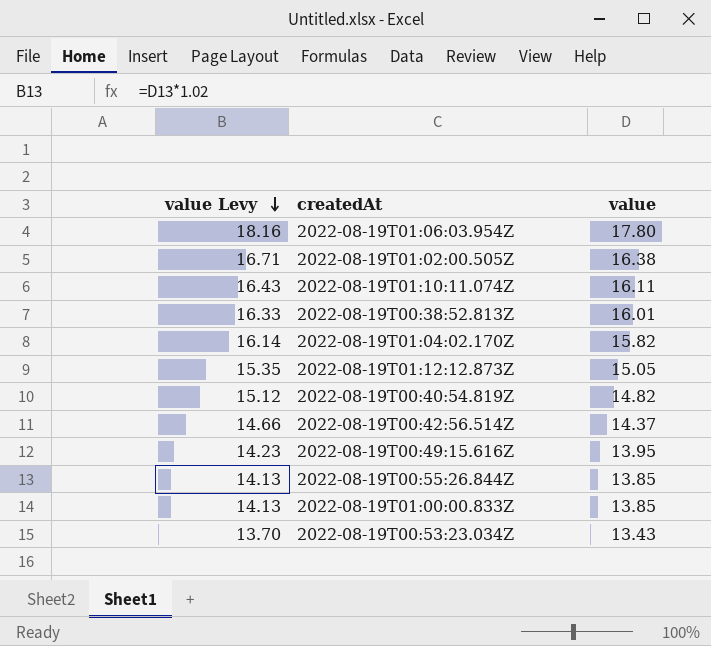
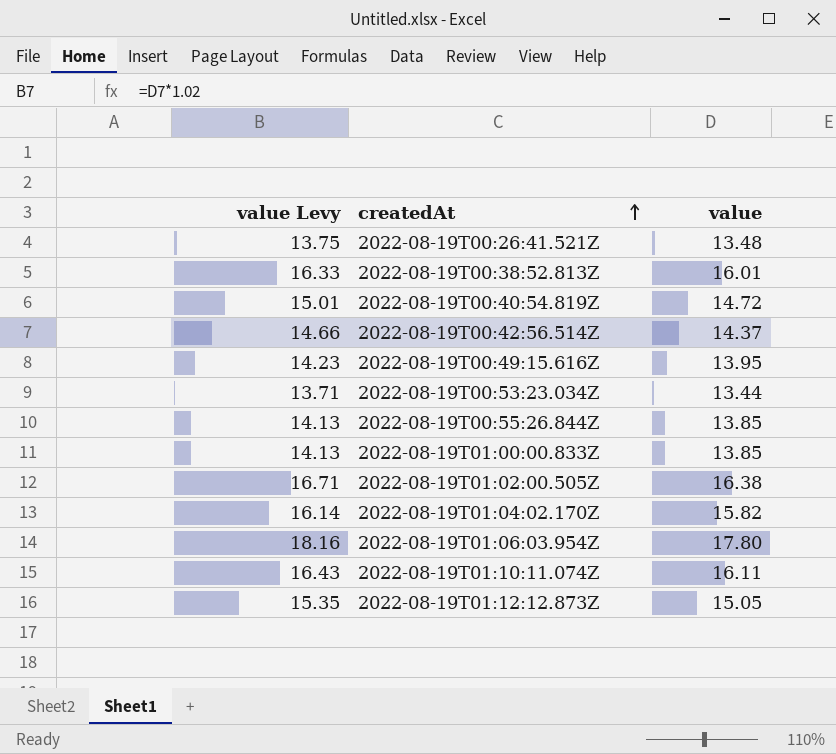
row order: value Levy descending -> createdAt ascending
row 2022-08-19T00:26:41.521Z: none -> 13.75 | 13.48
2022-08-19T00:40:54.819Z | value Levy: 15.12 -> 15.01
2022-08-19T00:40:54.819Z | value: 14.82 -> 14.72
2022-08-19T00:53:23.034Z | value Levy: 13.70 -> 13.71
2022-08-19T00:53:23.034Z | value: 13.43 -> 13.44

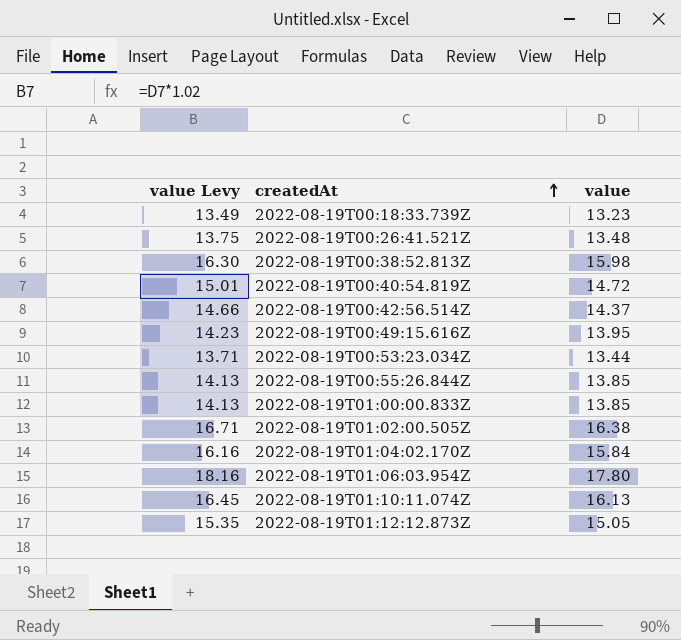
row 2022-08-19T00:18:33.739Z: none -> 13.49 | 13.23
2022-08-19T00:38:52.813Z | value Levy: 16.33 -> 16.30
2022-08-19T00:38:52.813Z | value: 16.01 -> 15.98
2022-08-19T01:04:02.170Z | value Levy: 16.14 -> 16.16
2022-08-19T01:04:02.170Z | value: 15.82 -> 15.84
2022-08-19T01:10:11.074Z | value Levy: 16.43 -> 16.45
2022-08-19T01:10:11.074Z | value: 16.11 -> 16.13

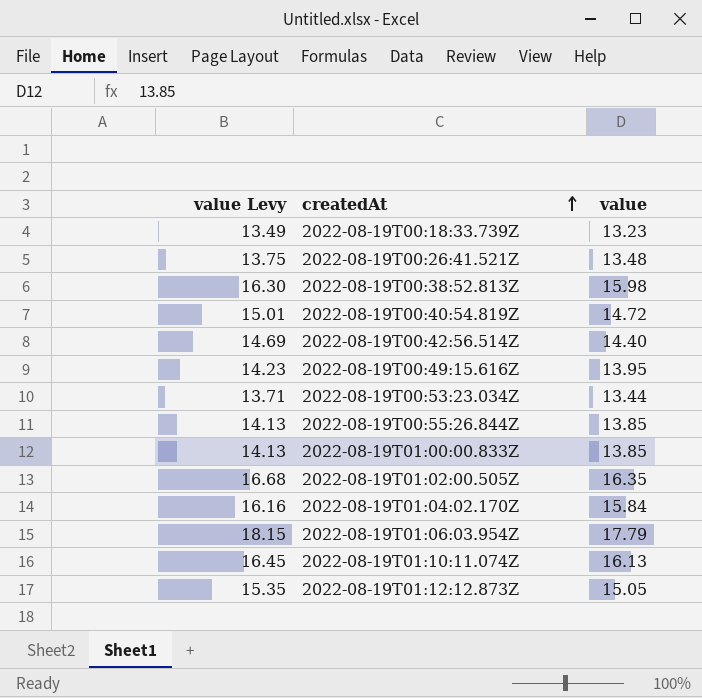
2022-08-19T00:42:56.514Z | value Levy: 14.66 -> 14.69
2022-08-19T00:42:56.514Z | value: 14.37 -> 14.40
2022-08-19T01:02:00.505Z | value Levy: 16.71 -> 16.68
2022-08-19T01:02:00.505Z | value: 16.38 -> 16.35
2022-08-19T01:06:03.954Z | value Levy: 18.16 -> 18.15
2022-08-19T01:06:03.954Z | value: 17.80 -> 17.79

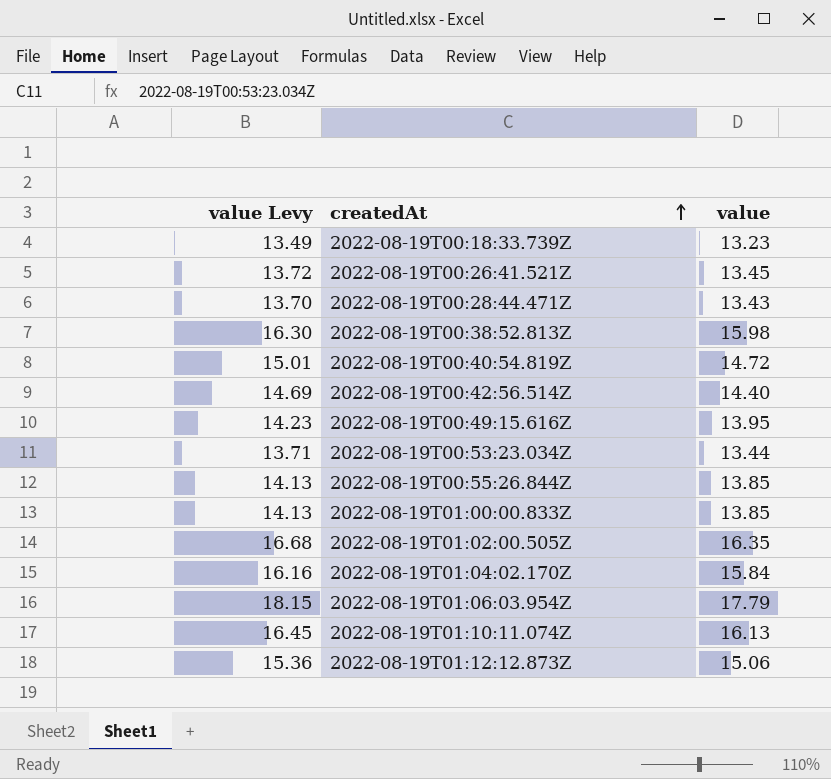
2022-08-19T00:26:41.521Z | value Levy: 13.75 -> 13.72
2022-08-19T00:26:41.521Z | value: 13.48 -> 13.45
row 2022-08-19T00:28:44.471Z: none -> 13.70 | 13.43
2022-08-19T01:12:12.873Z | value Levy: 15.35 -> 15.36
2022-08-19T01:12:12.873Z | value: 15.05 -> 15.06

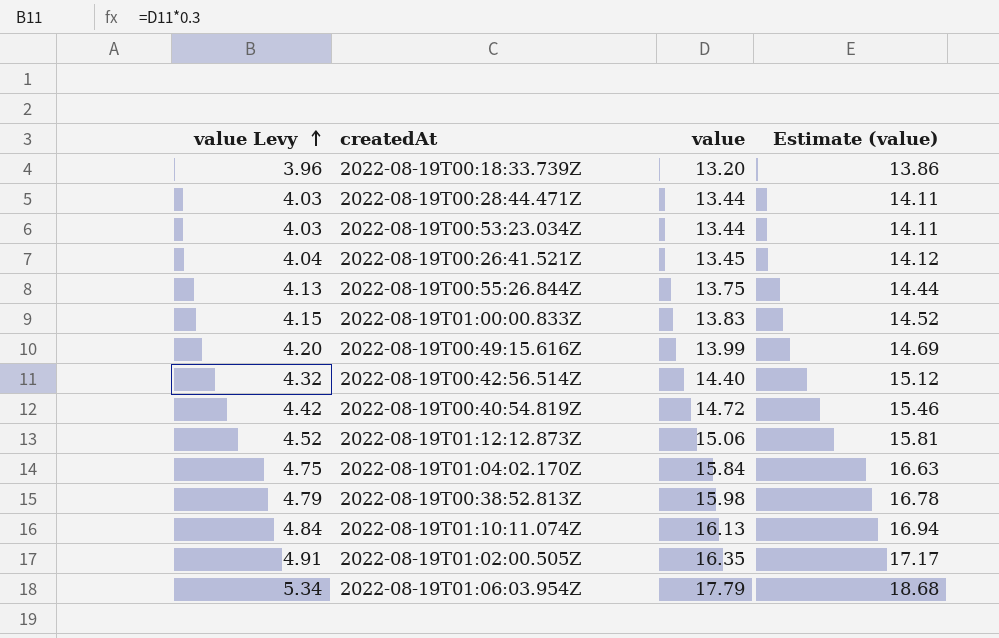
row order: createdAt ascending -> value Levy ascending
column value Levy | formula: [value] * 1.02 -> [value] * 0.3
column Estimate (value) | formula: none -> [value] * 1.05
2022-08-19T00:18:33.739Z | value: 13.23 -> 13.20
2022-08-19T00:28:44.471Z | value: 13.43 -> 13.44
2022-08-19T00:55:26.844Z | value: 13.85 -> 13.75
2022-08-19T01:00:00.833Z | value: 13.85 -> 13.83
2022-08-19T00:49:15.616Z | value: 13.95 -> 13.99

